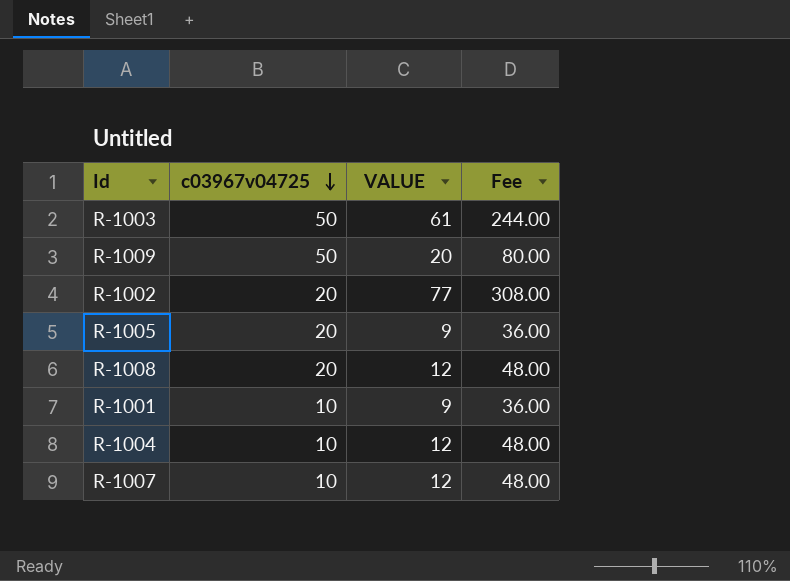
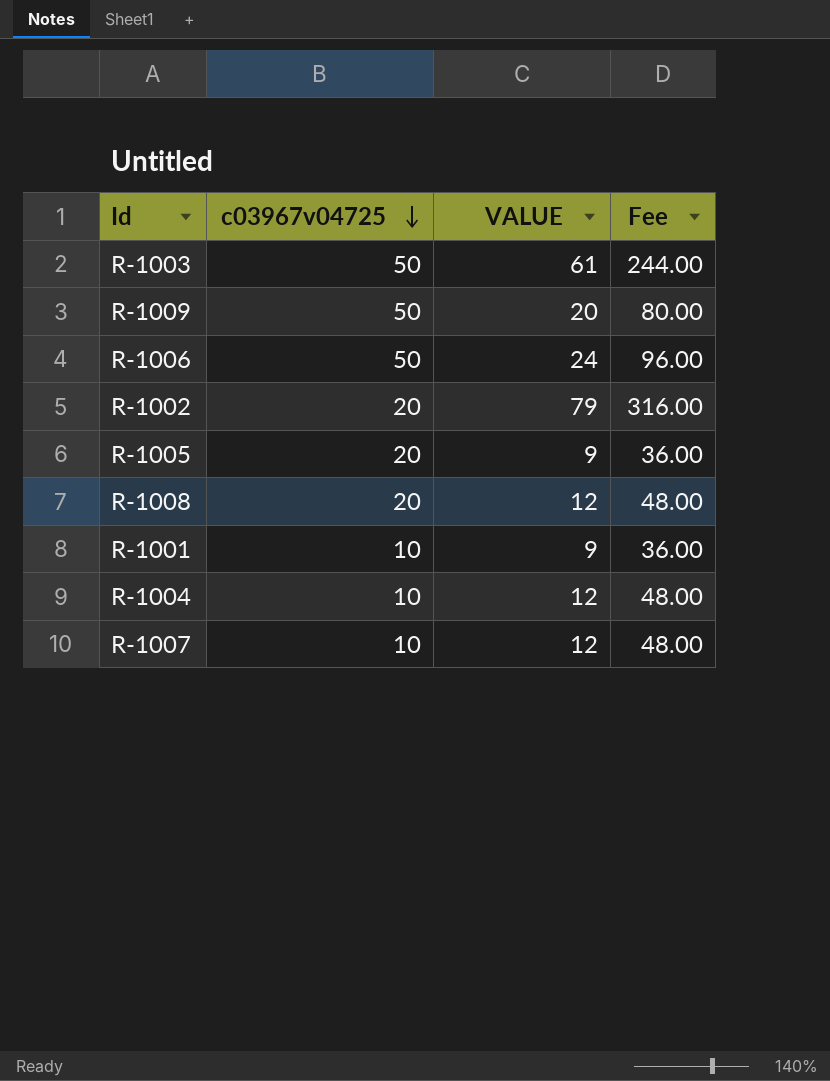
row R-1006: none -> 50 | 24 | 96.00
R-1002 | VALUE: 77 -> 79
R-1002 | Fee: 308.00 -> 316.00

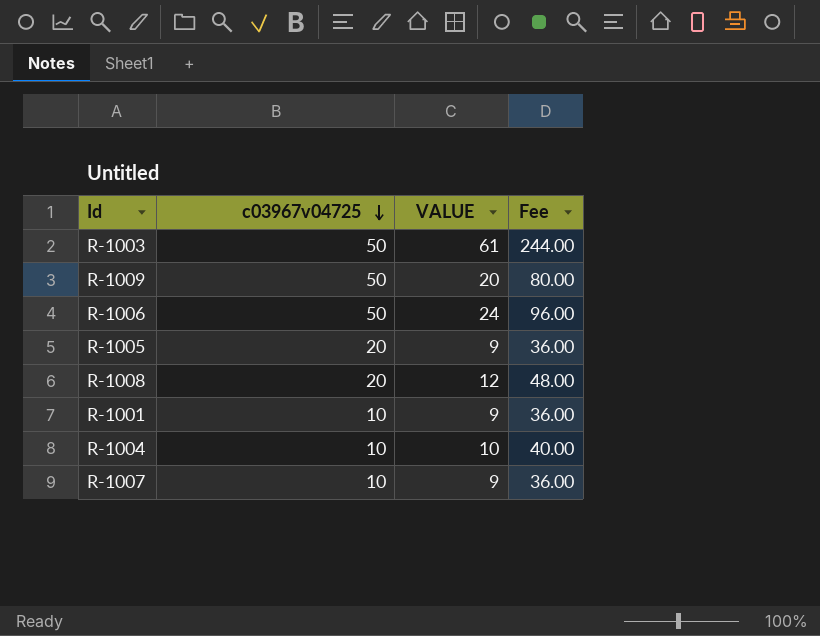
row R-1002: 20 | 79 | 316.00 -> none
R-1004 | VALUE: 12 -> 10
R-1004 | Fee: 48.00 -> 40.00
R-1007 | VALUE: 12 -> 9
R-1007 | Fee: 48.00 -> 36.00

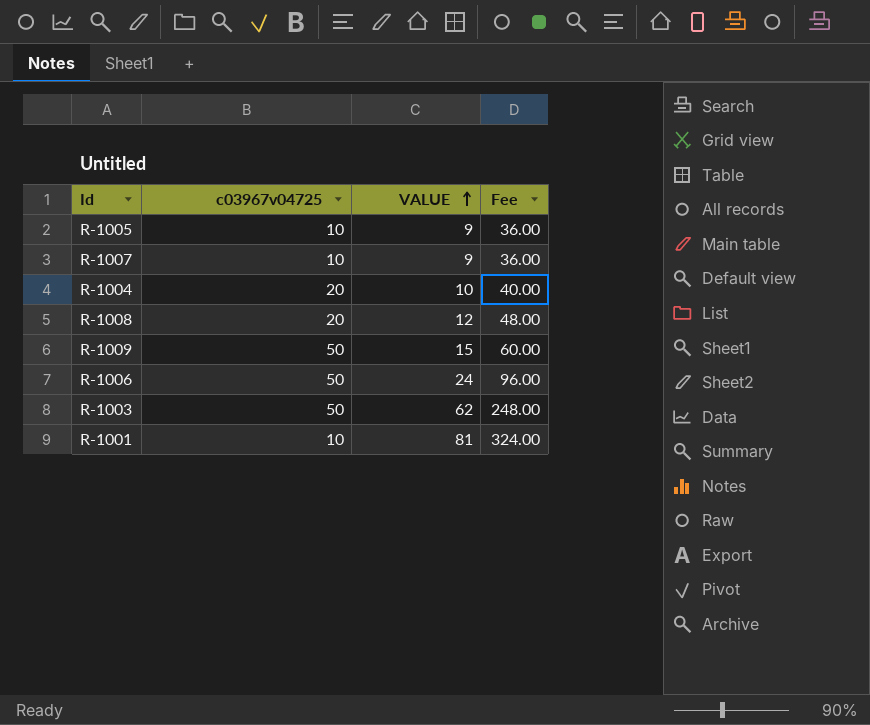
row order: c03967v04725 descending -> VALUE ascending
R-1005 | c03967v04725: 20 -> 10
R-1004 | c03967v04725: 10 -> 20
R-1009 | VALUE: 20 -> 15
R-1009 | Fee: 80.00 -> 60.00
R-1003 | VALUE: 61 -> 62
R-1003 | Fee: 244.00 -> 248.00
R-1001 | VALUE: 9 -> 81
R-1001 | Fee: 36.00 -> 324.00

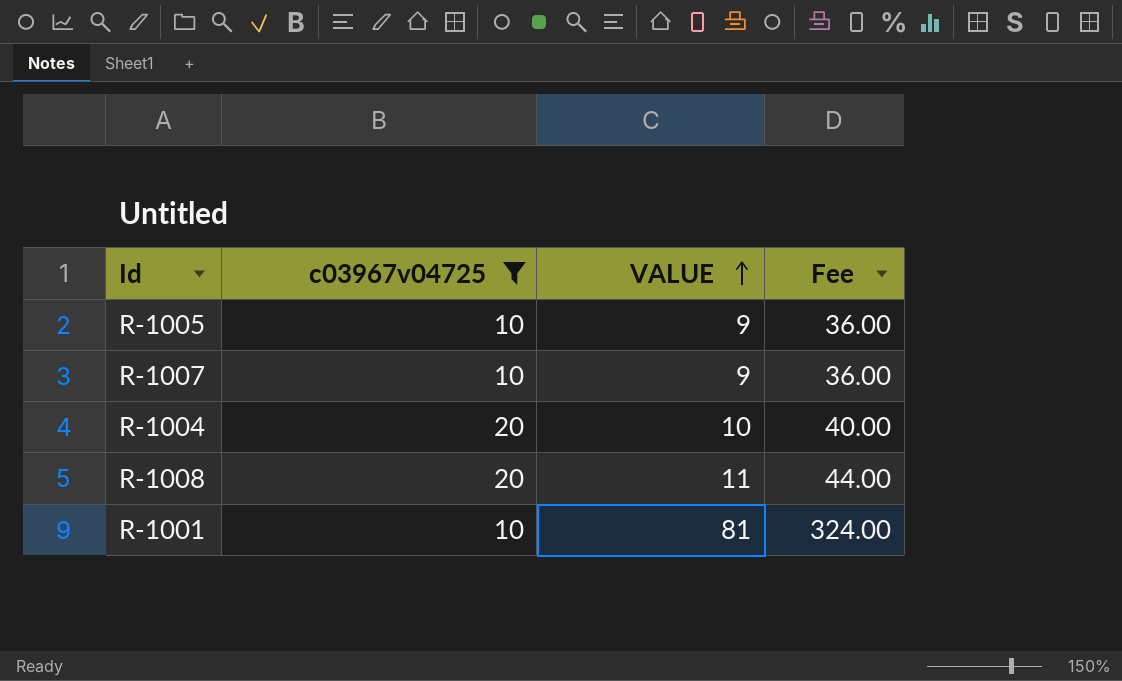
filter: none -> c03967v04725 != 50
R-1008 | VALUE: 12 -> 11
R-1008 | Fee: 48.00 -> 44.00

